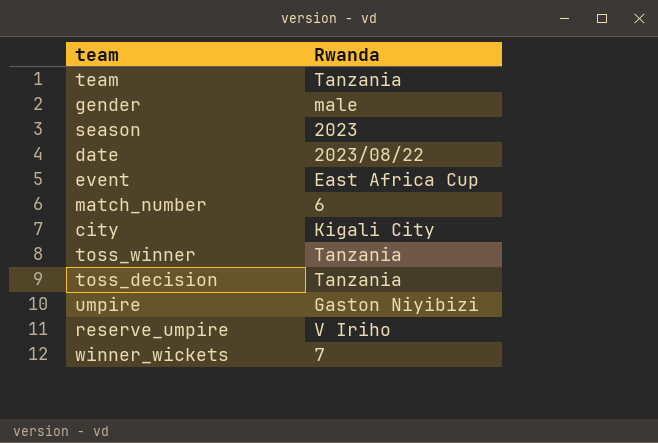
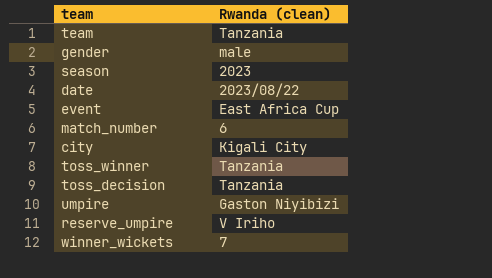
column name: Rwanda -> Rwanda (clean)

